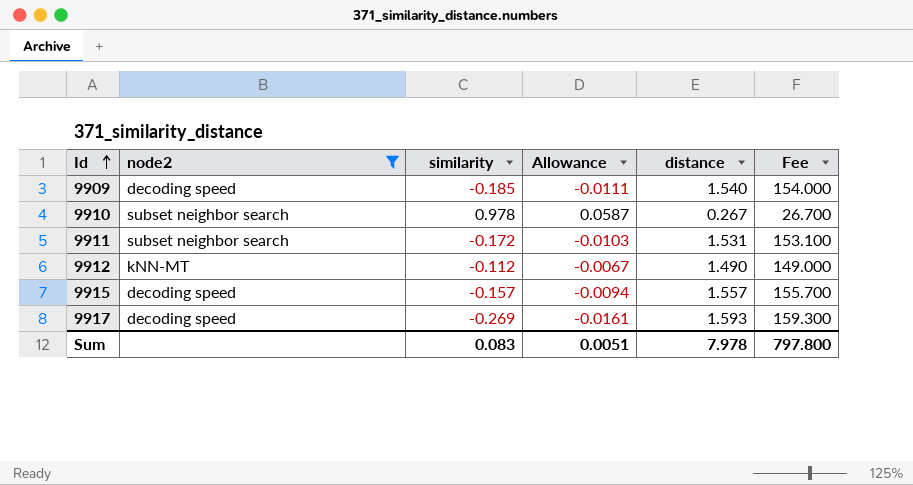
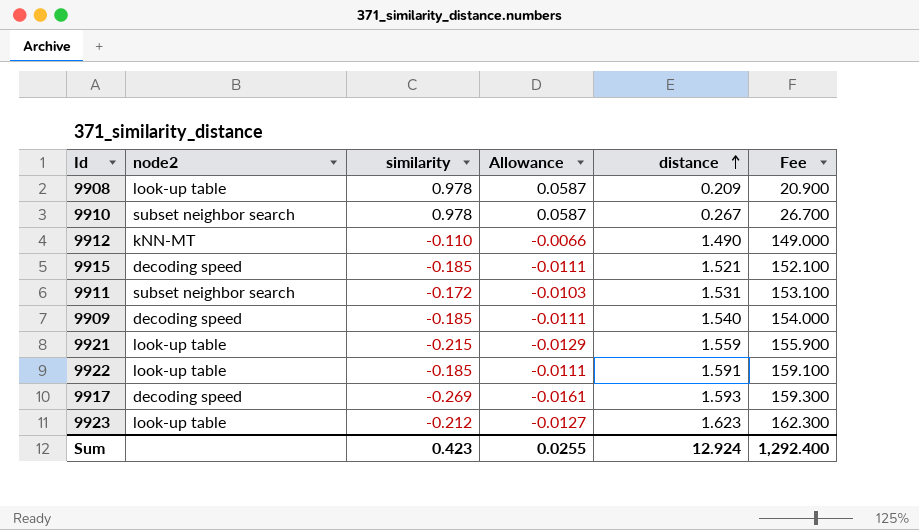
filter: node2 != look-up table -> none
row order: Id ascending -> distance ascending
9912 | similarity: -0.112 -> -0.110
9912 | Allowance: -0.0067 -> -0.0066
9915 | similarity: -0.157 -> -0.185
9915 | Allowance: -0.0094 -> -0.0111
9915 | distance: 1.557 -> 1.521
9915 | Fee: 155.700 -> 152.100
Sum | similarity: 0.083 -> 0.423
Sum | Allowance: 0.0051 -> 0.0255
Sum | distance: 7.978 -> 12.924
Sum | Fee: 797.800 -> 1,292.400

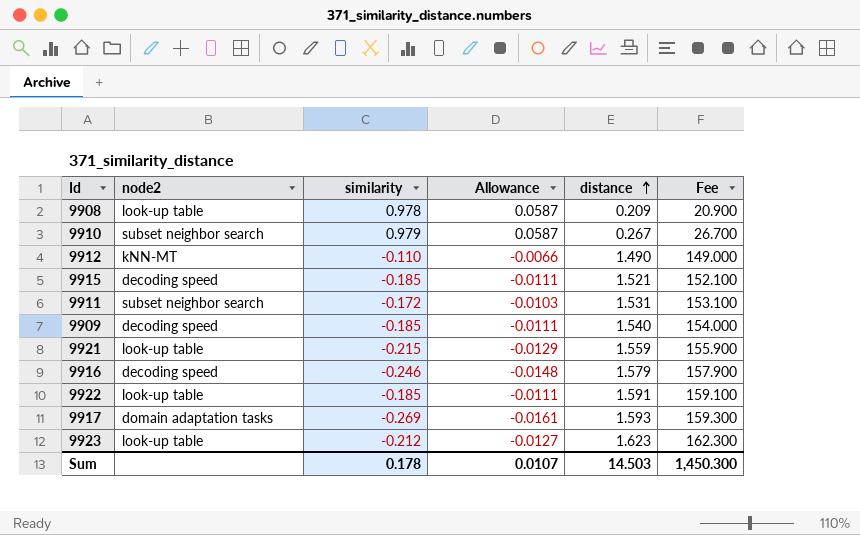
9910 | similarity: 0.978 -> 0.979
row 9916: none -> decoding speed | -0.246 | -0.0148 | 1.579 | 157.900
9917 | node2: decoding speed -> domain adaptation tasks
Sum | similarity: 0.423 -> 0.178
Sum | Allowance: 0.0255 -> 0.0107
Sum | distance: 12.924 -> 14.503
Sum | Fee: 1,292.400 -> 1,450.300

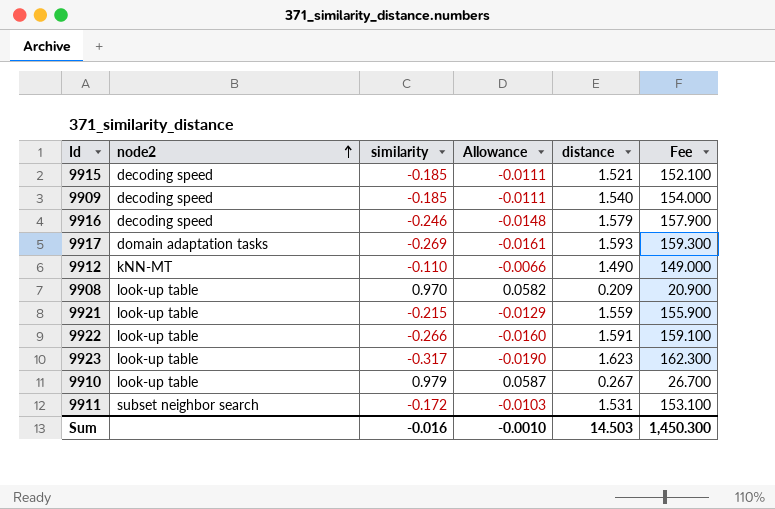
row order: distance ascending -> node2 ascending
9908 | similarity: 0.978 -> 0.970
9908 | Allowance: 0.0587 -> 0.0582
9922 | similarity: -0.185 -> -0.266
9922 | Allowance: -0.0111 -> -0.0160
9923 | similarity: -0.212 -> -0.317
9923 | Allowance: -0.0127 -> -0.0190
9910 | node2: subset neighbor search -> look-up table
Sum | similarity: 0.178 -> -0.016
Sum | Allowance: 0.0107 -> -0.0010

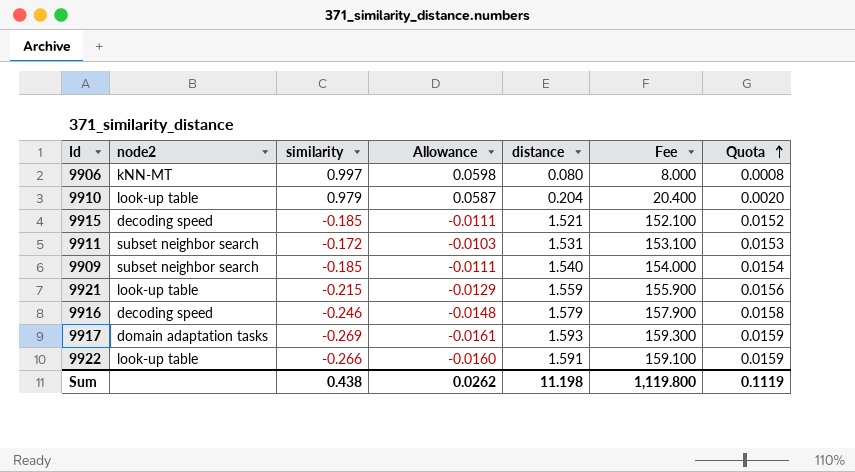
row order: node2 ascending -> Quota ascending
column Quota | formula: none -> [distance] * 0.01
row 9912: kNN-MT | -0.110 | -0.0066 | 1.490 | 149.000 -> none
row 9908: look-up table | 0.970 | 0.0582 | 0.209 | 20.900 -> none
row 9923: look-up table | -0.317 | -0.0190 | 1.623 | 162.300 -> none
row 9906: none -> kNN-MT | 0.997 | 0.0598 | 0.080 | 8.000 | 0.0008
9910 | distance: 0.267 -> 0.204
9910 | Fee: 26.700 -> 20.400
9909 | node2: decoding speed -> subset neighbor search
Sum | similarity: -0.016 -> 0.438
Sum | Allowance: -0.0010 -> 0.0262
Sum | distance: 14.503 -> 11.198
Sum | Fee: 1,450.300 -> 1,119.800

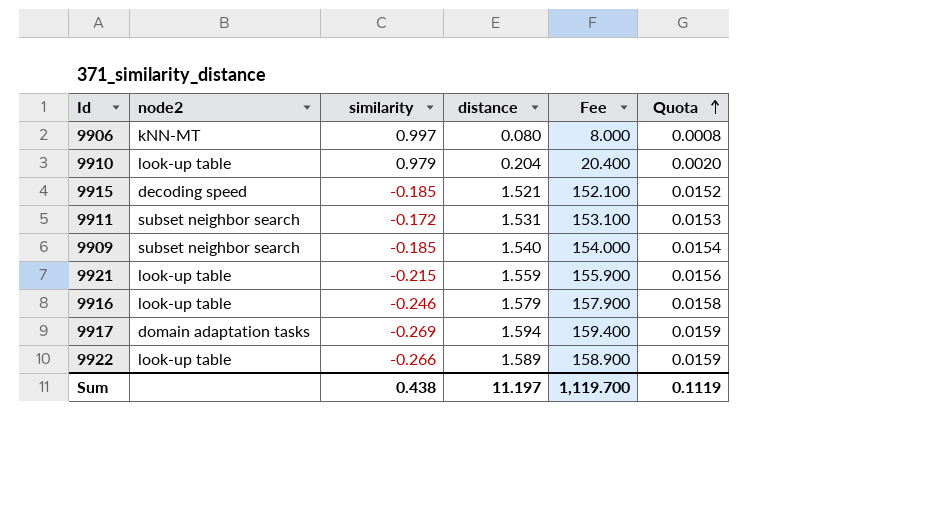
column Allowance | formula: [similarity] * 0.06 -> none
9916 | node2: decoding speed -> look-up table
9917 | distance: 1.593 -> 1.594
9917 | Fee: 159.300 -> 159.400
9922 | distance: 1.591 -> 1.589
9922 | Fee: 159.100 -> 158.900
Sum | distance: 11.198 -> 11.197
Sum | Fee: 1,119.800 -> 1,119.700

